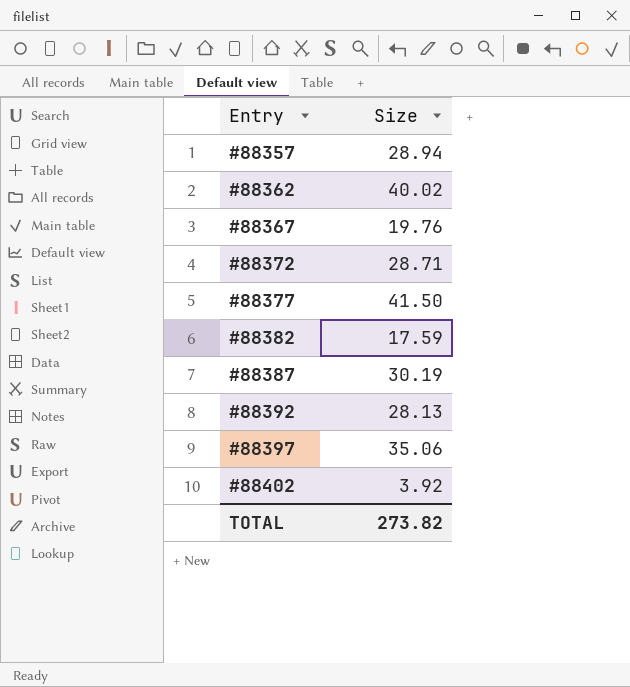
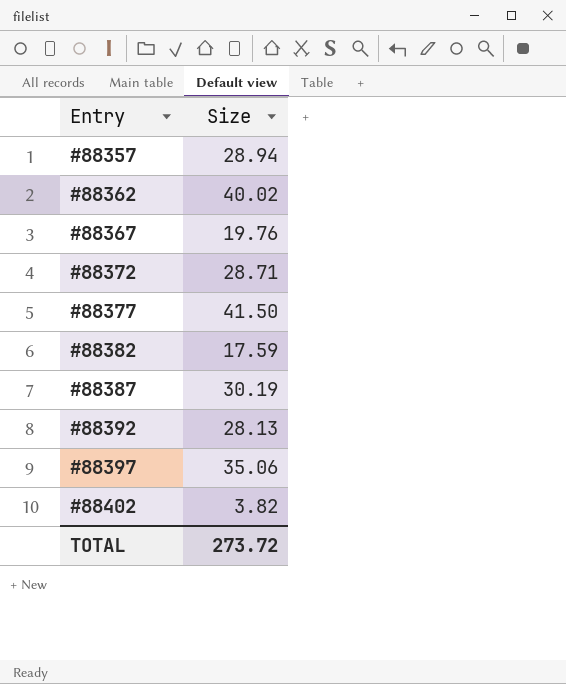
#88402 | Size: 3.92 -> 3.82
TOTAL | Size: 273.82 -> 273.72

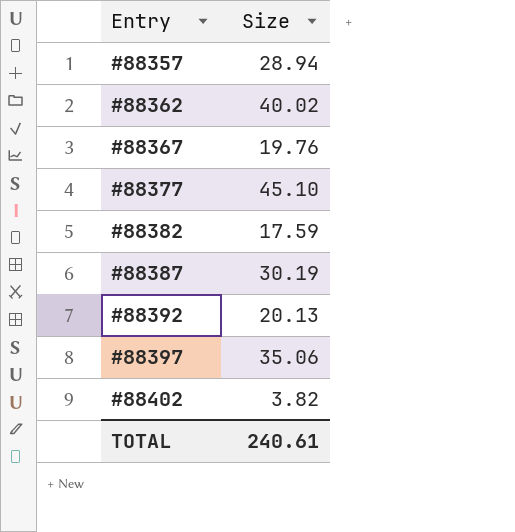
row #88372: 28.71 -> none
#88377 | Size: 41.50 -> 45.10
#88392 | Size: 28.13 -> 20.13
TOTAL | Size: 273.72 -> 240.61

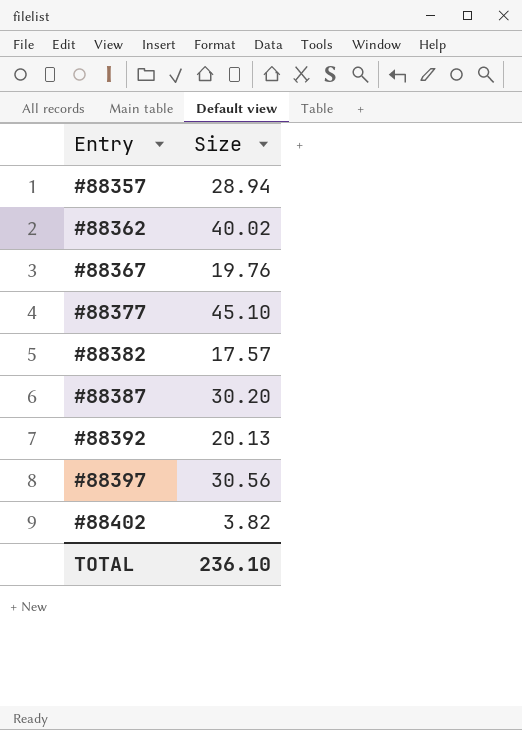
#88382 | Size: 17.59 -> 17.57
#88387 | Size: 30.19 -> 30.20
#88397 | Size: 35.06 -> 30.56
TOTAL | Size: 240.61 -> 236.10

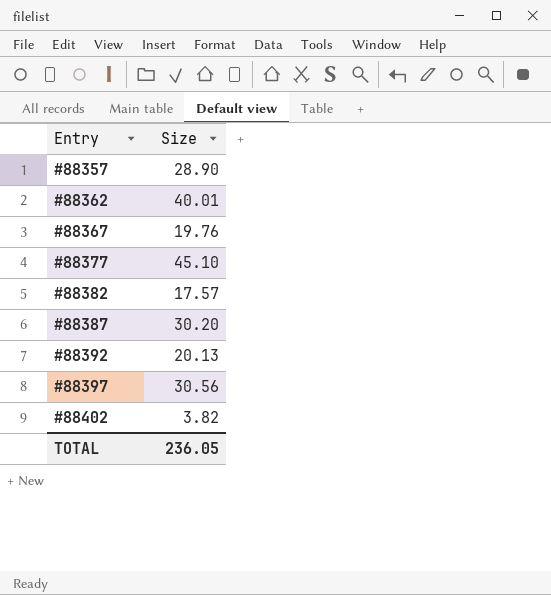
#88357 | Size: 28.94 -> 28.90
#88362 | Size: 40.02 -> 40.01
TOTAL | Size: 236.10 -> 236.05

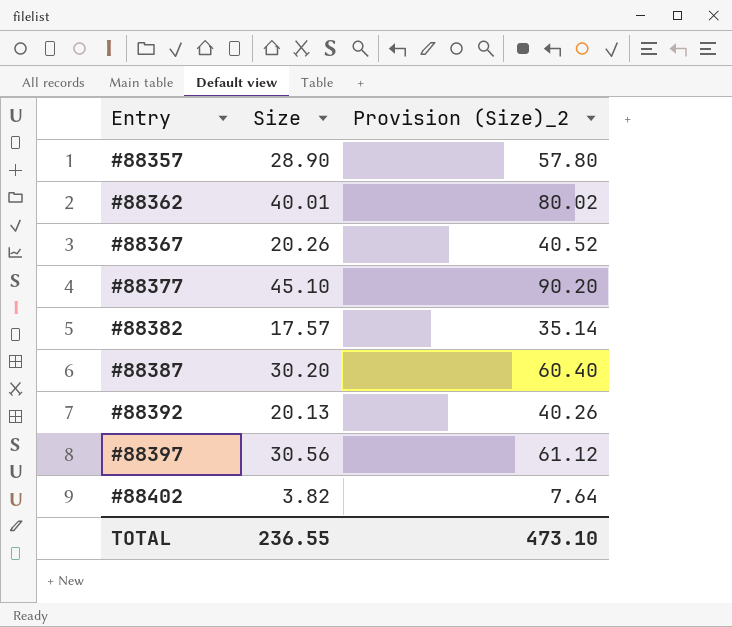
column Provision (Size)_2 | formula: none -> [Size] * 2
#88367 | Size: 19.76 -> 20.26
TOTAL | Size: 236.05 -> 236.55

